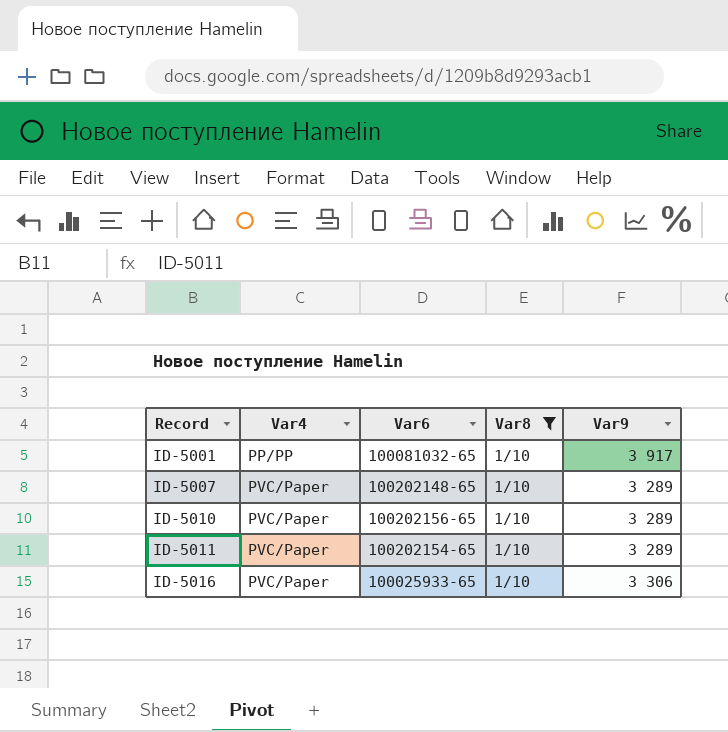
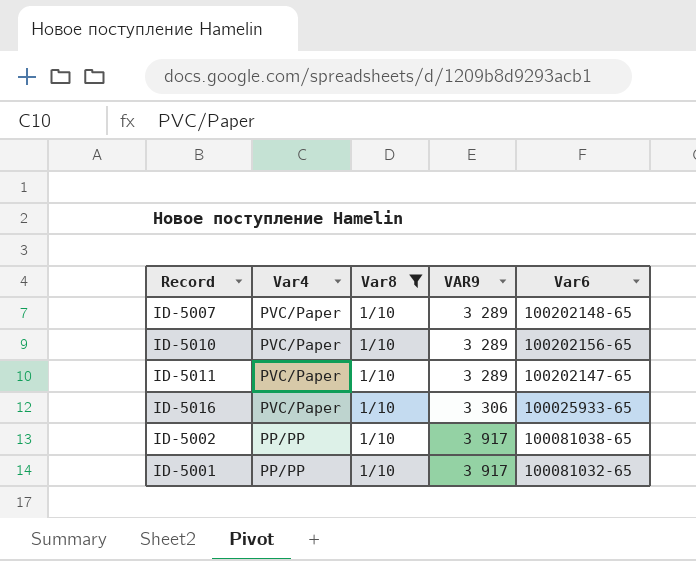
row order: Record ascending -> Var4 descending
column name: Var9 -> VAR9
column Var6 | position: 3 -> 5
ID-5011 | Var6: 100202154-65 -> 100202147-65
row ID-5002: none -> PP/PP | 1/10 | 3 917 | 100081038-65

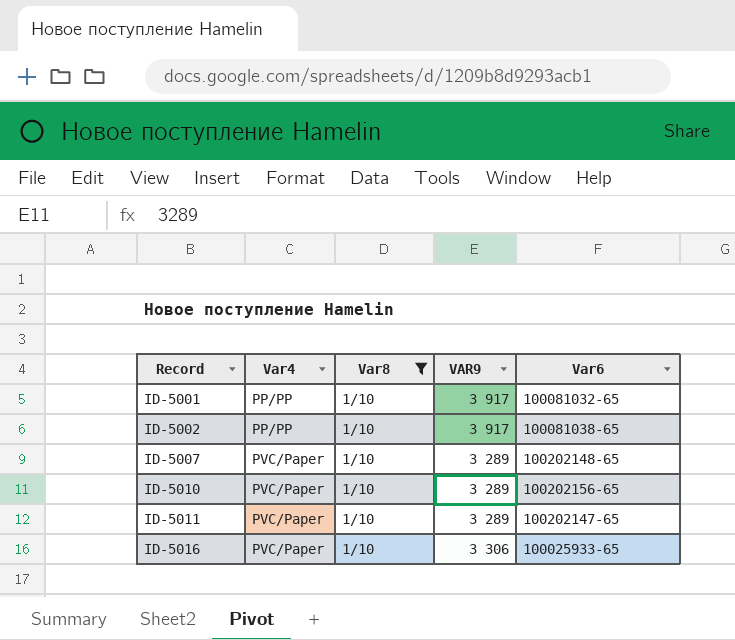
row order: Var4 descending -> Record ascending

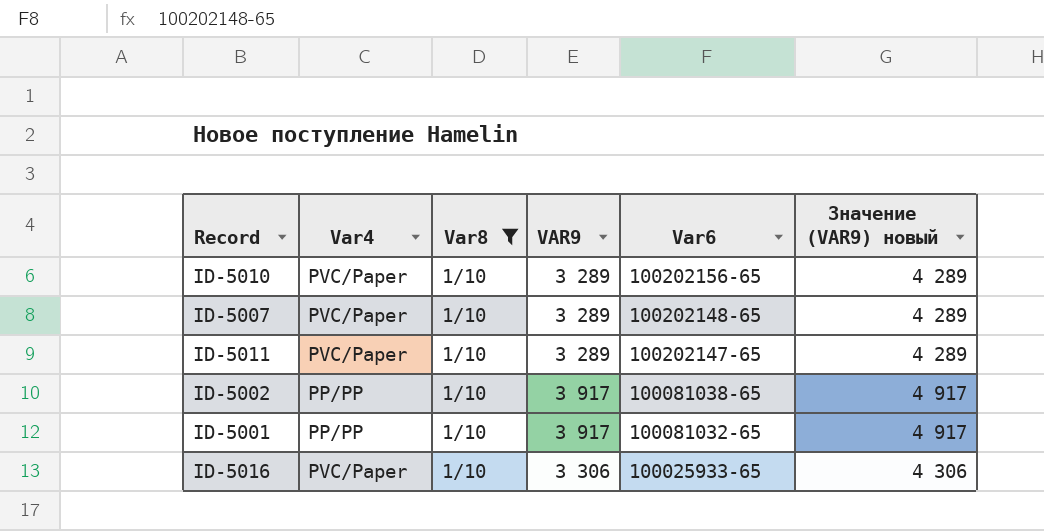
row order: Record ascending -> Var6 descending
column Значение (VAR9) новый | formula: none -> [VAR9] + 1000

